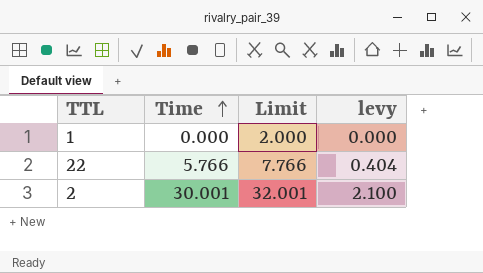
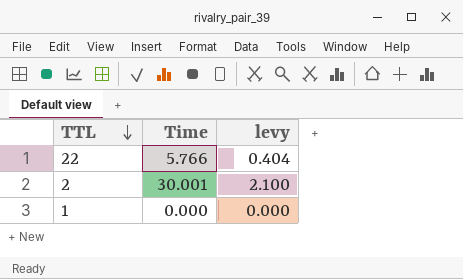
row order: Time ascending -> TTL descending
column Limit | formula: [Time] + 2 -> none

